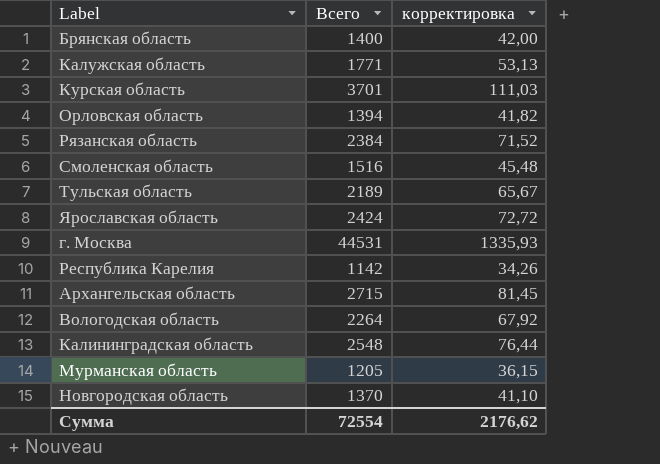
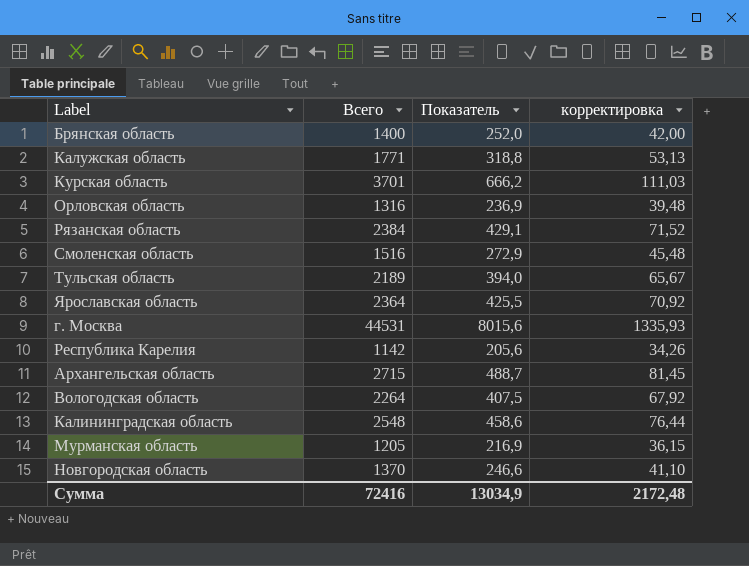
column Показатель | formula: none -> [Всего] * 0,18
Орловская область | Всего: 1394 -> 1316
Орловская область | корректировка: 41,82 -> 39,48
Ярославская область | Всего: 2424 -> 2364
Ярославская область | корректировка: 72,72 -> 70,92
Сумма | Всего: 72554 -> 72416
Сумма | корректировка: 2176,62 -> 2172,48

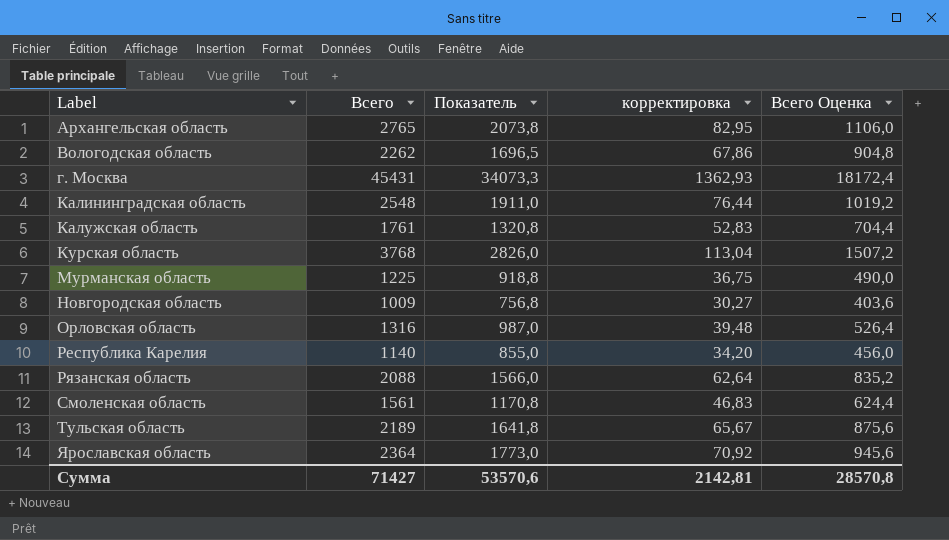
row order: none -> Label ascending
column Показатель | formula: [Всего] * 0,18 -> [Всего] * 0,75
column Всего Оценка | formula: none -> [Всего] * 0,4
row Брянская область: 1400 | 252,0 | 42,00 -> none
Архангельская область | Всего: 2715 -> 2765
Архангельская область | корректировка: 81,45 -> 82,95
Вологодская область | Всего: 2264 -> 2262
Вологодская область | корректировка: 67,92 -> 67,86
г. Москва | Всего: 44531 -> 45431
г. Москва | корректировка: 1335,93 -> 1362,93
Калужская область | Всего: 1771 -> 1761
Калужская область | корректировка: 53,13 -> 52,83
Курская область | Всего: 3701 -> 3768
Курская область | корректировка: 111,03 -> 113,04
Мурманская область | Всего: 1205 -> 1225
Мурманская область | корректировка: 36,15 -> 36,75
Новгородская область | Всего: 1370 -> 1009
Новгородская область | корректировка: 41,10 -> 30,27
Республика Карелия | Всего: 1142 -> 1140
Республика Карелия | корректировка: 34,26 -> 34,20
Рязанская область | Всего: 2384 -> 2088
Рязанская область | корректировка: 71,52 -> 62,64
Смоленская область | Всего: 1516 -> 1561
Смоленская область | корректировка: 45,48 -> 46,83
Сумма | Всего: 72416 -> 71427
Сумма | Показатель: 13034,9 -> 53570,6
Сумма | корректировка: 2172,48 -> 2142,81

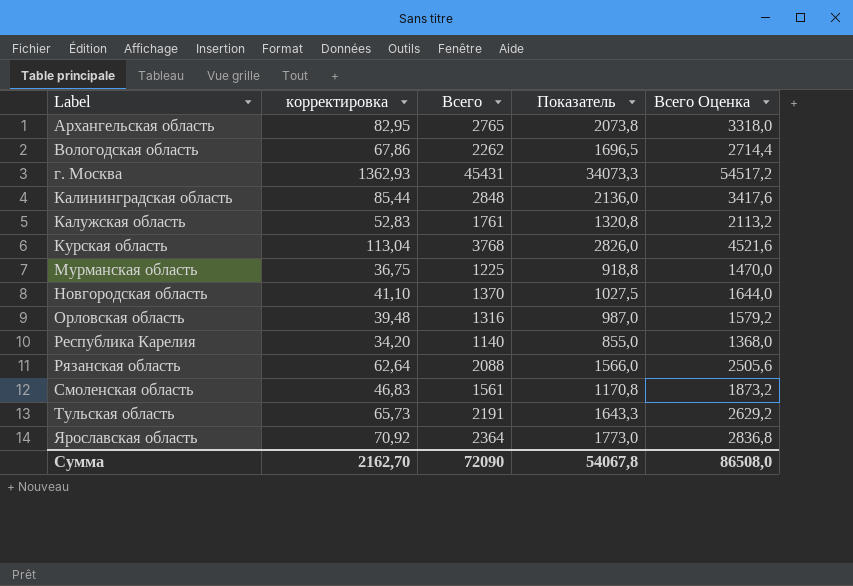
column корректировка | position: 4 -> 2
column Всего Оценка | formula: [Всего] * 0,4 -> [Всего] * 1,2
Калининградская область | корректировка: 76,44 -> 85,44
Калининградская область | Всего: 2548 -> 2848
Калининградская область | Показатель: 1911,0 -> 2136,0
Новгородская область | корректировка: 30,27 -> 41,10
Новгородская область | Всего: 1009 -> 1370
Новгородская область | Показатель: 756,8 -> 1027,5
Тульская область | корректировка: 65,67 -> 65,73
Тульская область | Всего: 2189 -> 2191
Тульская область | Показатель: 1641,8 -> 1643,3
Сумма | корректировка: 2142,81 -> 2162,70
Сумма | Всего: 71427 -> 72090
Сумма | Показатель: 53570,6 -> 54067,8
Сумма | Всего Оценка: 28570,8 -> 86508,0

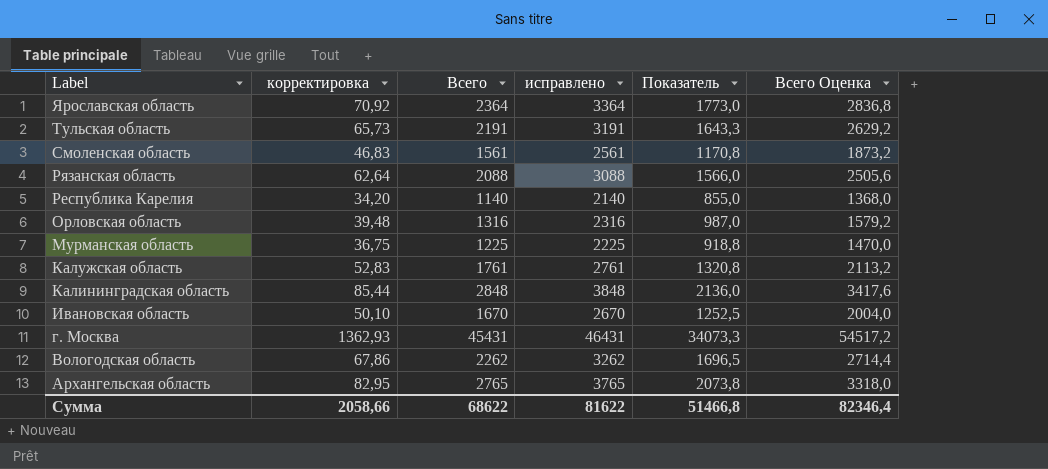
row order: Label ascending -> Label descending
column исправлено | formula: none -> [Всего] + 1000
row Курская область: 113,04 | 3768 | 2826,0 | 4521,6 -> none
row Новгородская область: 41,10 | 1370 | 1027,5 | 1644,0 -> none
row Ивановская область: none -> 50,10 | 1670 | 2670 | 1252,5 | 2004,0
Сумма | корректировка: 2162,70 -> 2058,66
Сумма | Всего: 72090 -> 68622
Сумма | Показатель: 54067,8 -> 51466,8
Сумма | Всего Оценка: 86508,0 -> 82346,4

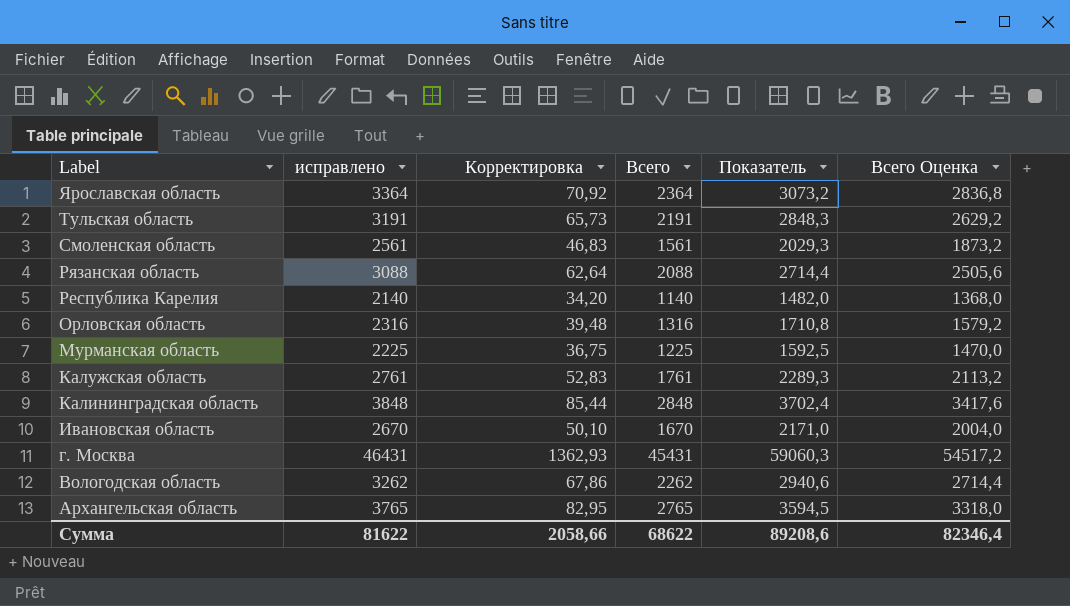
column исправлено | position: 4 -> 2
column name: корректировка -> Корректировка
column Показатель | formula: [Всего] * 0,75 -> [Всего] * 1,3
Сумма | Показатель: 51466,8 -> 89208,6

